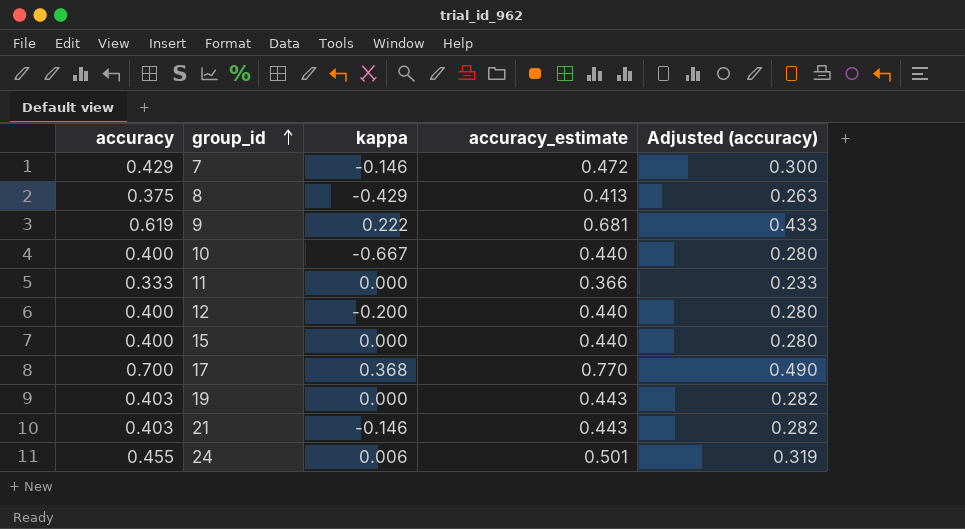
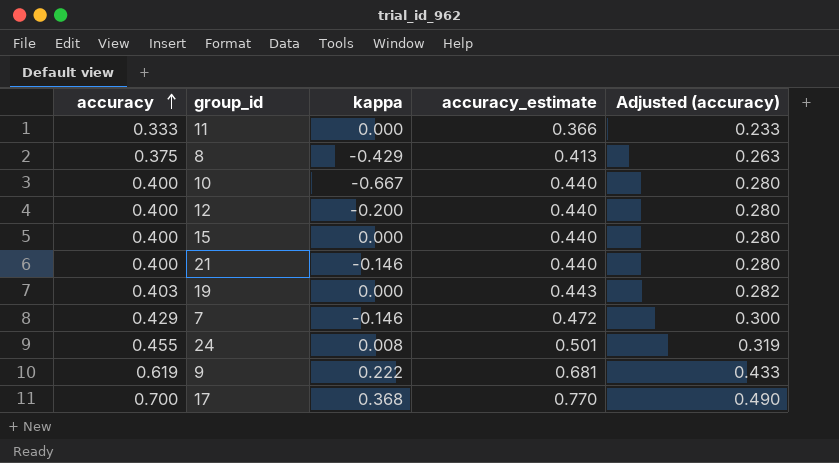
row order: group_id ascending -> accuracy ascending
21 | accuracy: 0.403 -> 0.400
21 | accuracy_estimate: 0.443 -> 0.440
21 | Adjusted (accuracy): 0.282 -> 0.280
24 | kappa: 0.006 -> 0.008

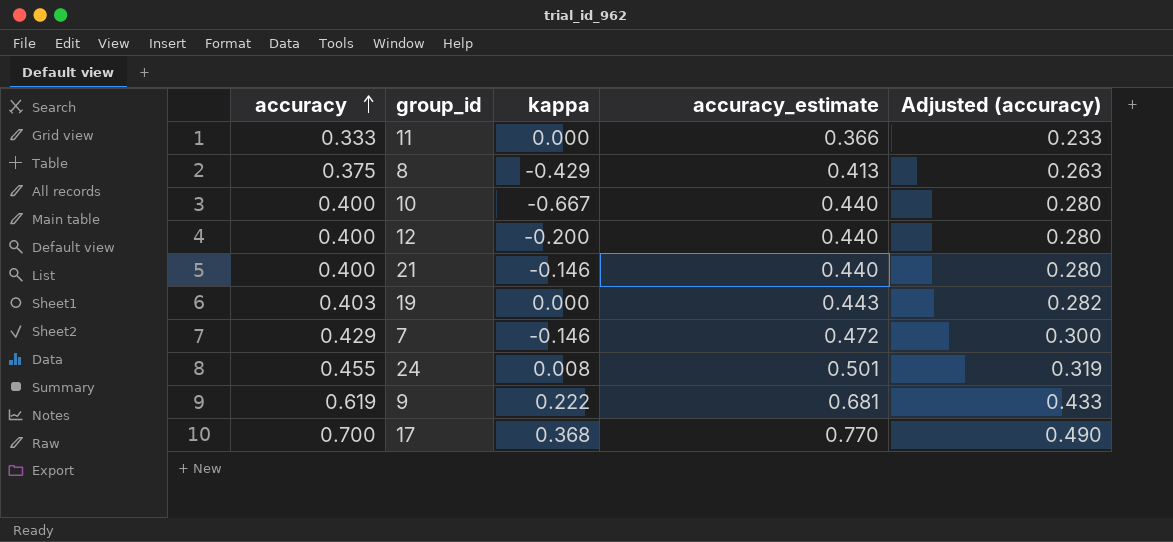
row 15: 0.400 | 0.000 | 0.440 | 0.280 -> none

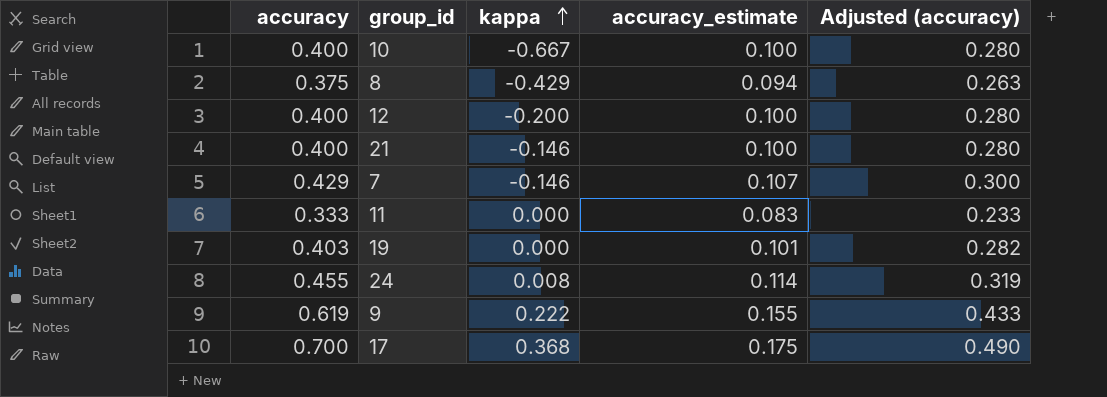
row order: accuracy ascending -> kappa ascending
column accuracy_estimate | formula: [accuracy] * 1.1 -> [accuracy] * 0.25

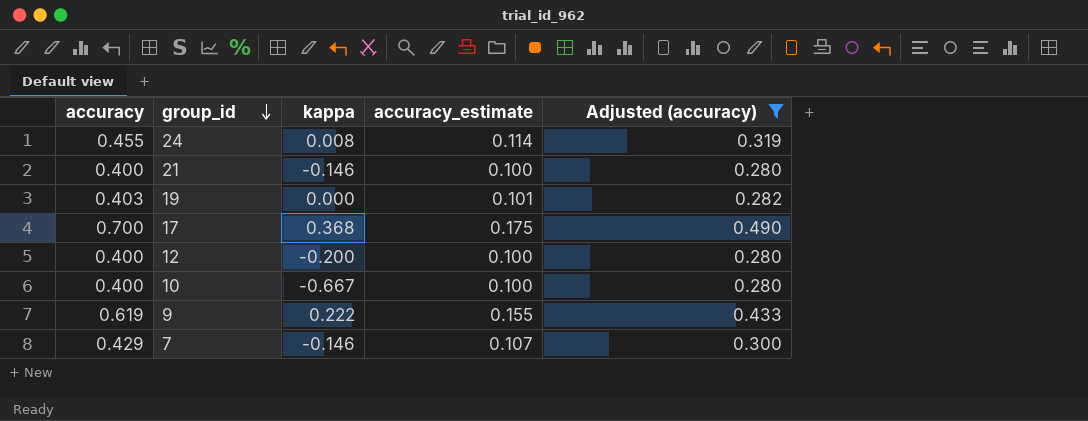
filter: none -> Adjusted (accuracy) >= 0.280
row order: kappa ascending -> group_id descending

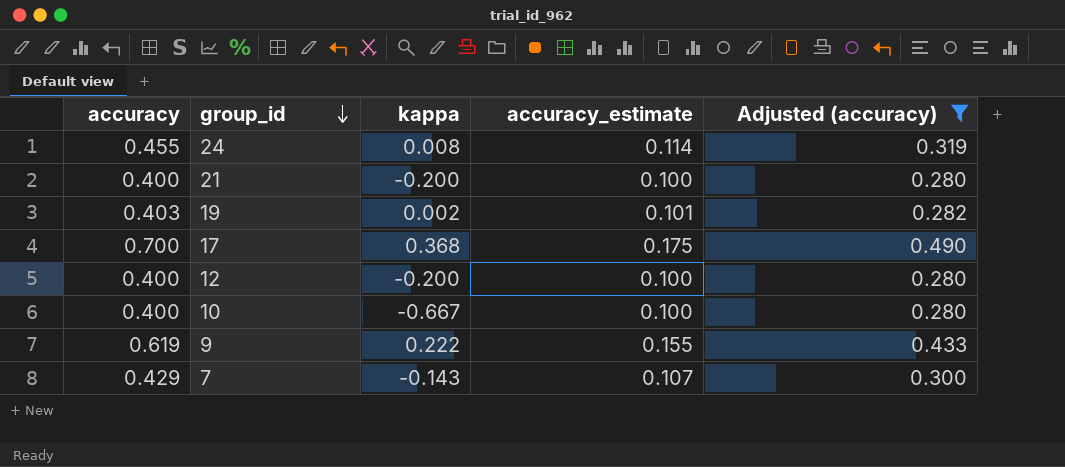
21 | kappa: -0.146 -> -0.200
19 | kappa: 0.000 -> 0.002
7 | kappa: -0.146 -> -0.143

